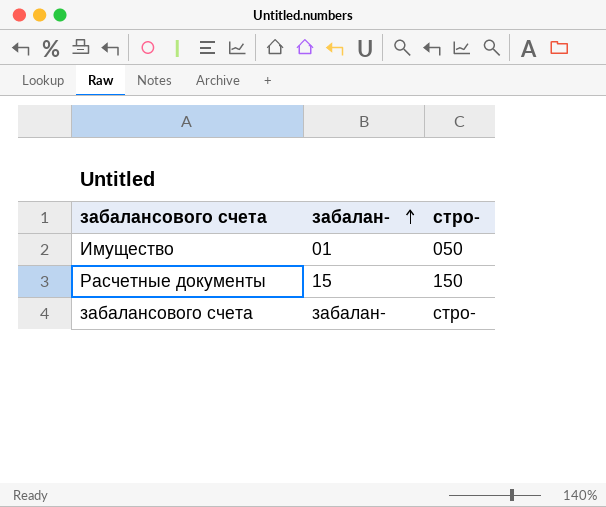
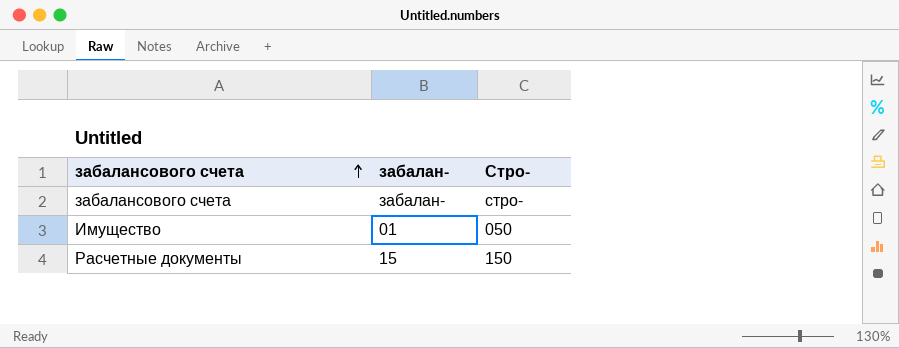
row order: забалан- ascending -> забалансового счета ascending
column name: стро- -> Стро-

